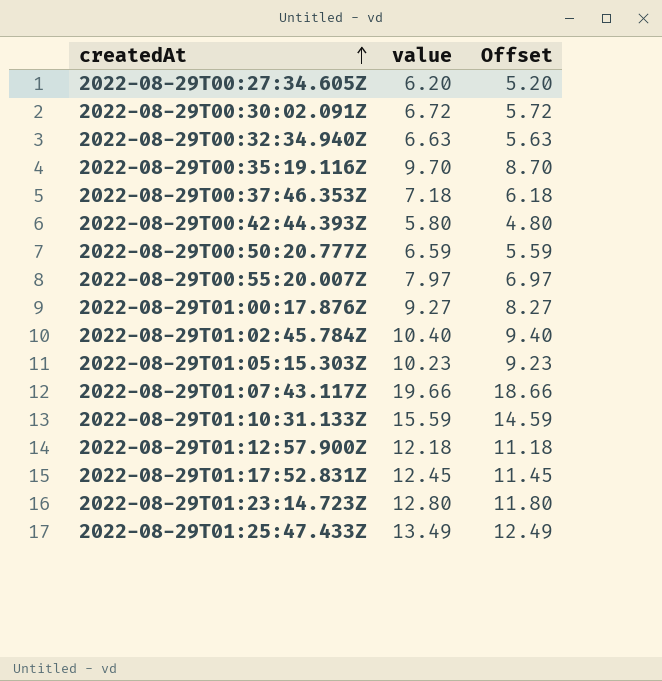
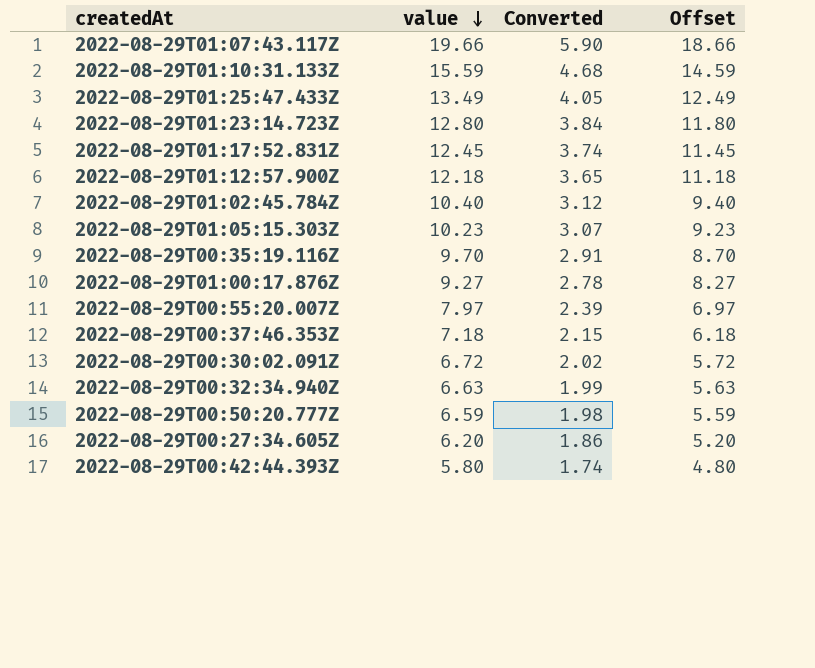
row order: createdAt ascending -> value descending
column Converted | formula: none -> [value] * 0.3

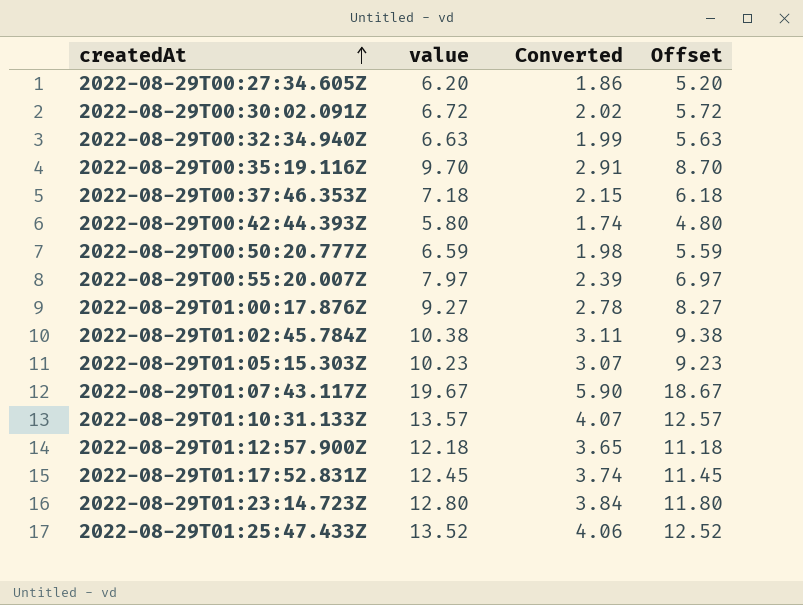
row order: value descending -> createdAt ascending
2022-08-29T01:02:45.784Z | value: 10.40 -> 10.38
2022-08-29T01:02:45.784Z | Converted: 3.12 -> 3.11
2022-08-29T01:02:45.784Z | Offset: 9.40 -> 9.38
2022-08-29T01:07:43.117Z | value: 19.66 -> 19.67
2022-08-29T01:07:43.117Z | Offset: 18.66 -> 18.67
2022-08-29T01:10:31.133Z | value: 15.59 -> 13.57
2022-08-29T01:10:31.133Z | Converted: 4.68 -> 4.07
2022-08-29T01:10:31.133Z | Offset: 14.59 -> 12.57
2022-08-29T01:25:47.433Z | value: 13.49 -> 13.52
2022-08-29T01:25:47.433Z | Converted: 4.05 -> 4.06
2022-08-29T01:25:47.433Z | Offset: 12.49 -> 12.52

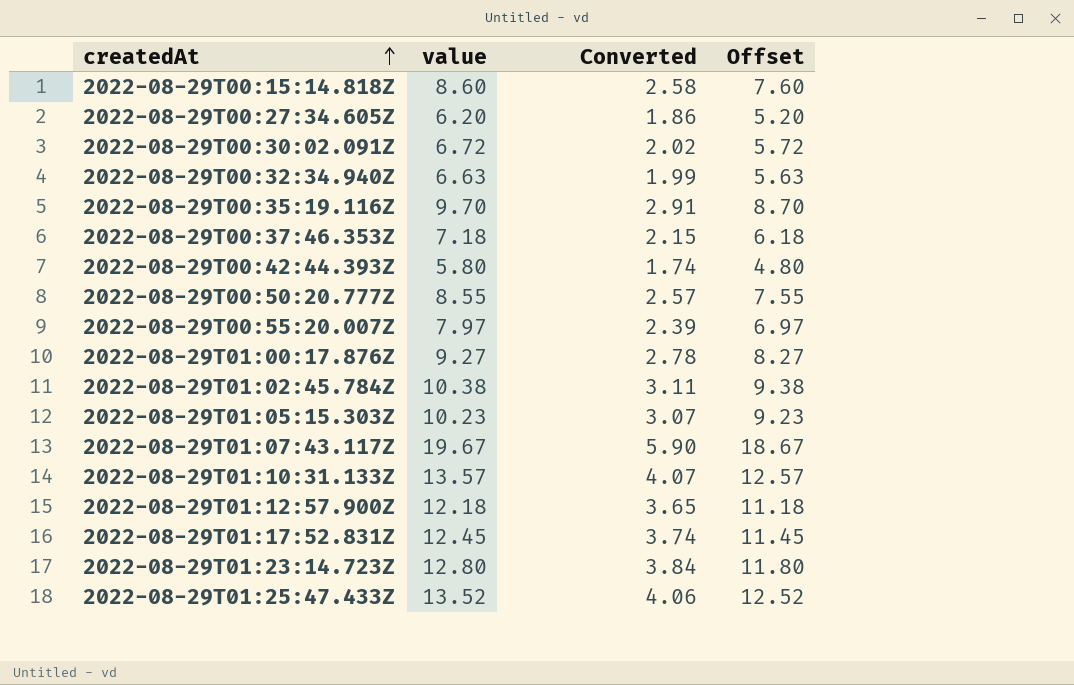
row 2022-08-29T00:15:14.818Z: none -> 8.60 | 2.58 | 7.60
2022-08-29T00:50:20.777Z | value: 6.59 -> 8.55
2022-08-29T00:50:20.777Z | Converted: 1.98 -> 2.57
2022-08-29T00:50:20.777Z | Offset: 5.59 -> 7.55

